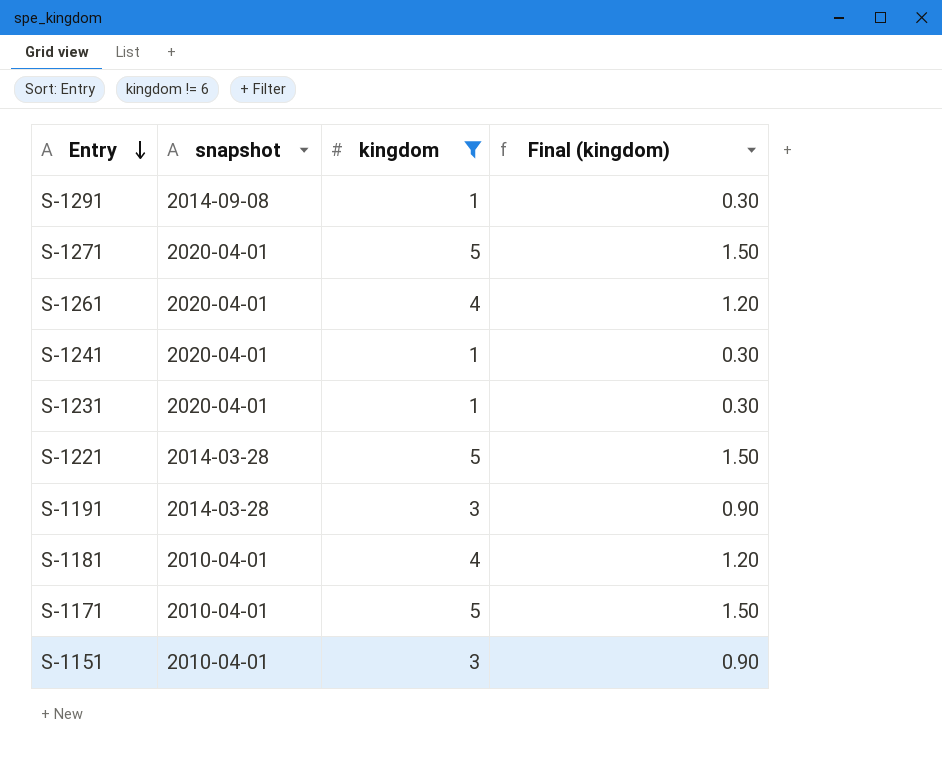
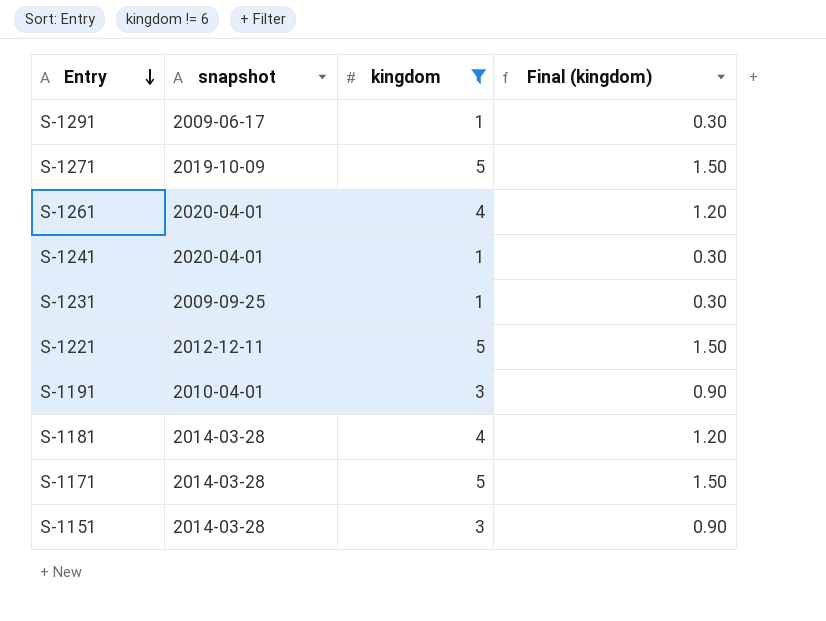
S-1291 | snapshot: 2014-09-08 -> 2009-06-17
S-1271 | snapshot: 2020-04-01 -> 2019-10-09
S-1231 | snapshot: 2020-04-01 -> 2009-09-25
S-1221 | snapshot: 2014-03-28 -> 2012-12-11
S-1191 | snapshot: 2014-03-28 -> 2010-04-01
S-1181 | snapshot: 2010-04-01 -> 2014-03-28
S-1171 | snapshot: 2010-04-01 -> 2014-03-28
S-1151 | snapshot: 2010-04-01 -> 2014-03-28

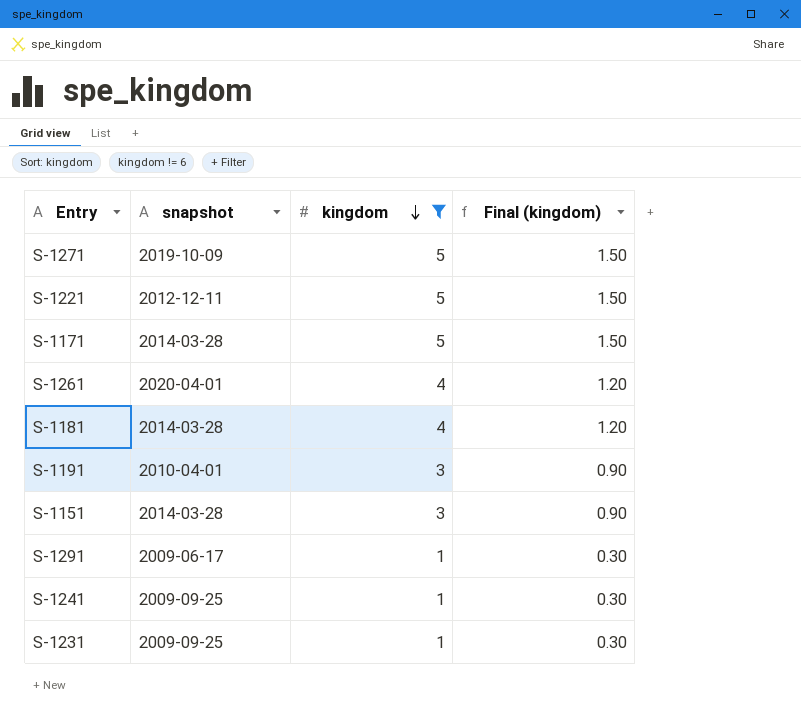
row order: Entry descending -> kingdom descending
S-1241 | snapshot: 2020-04-01 -> 2009-09-25

